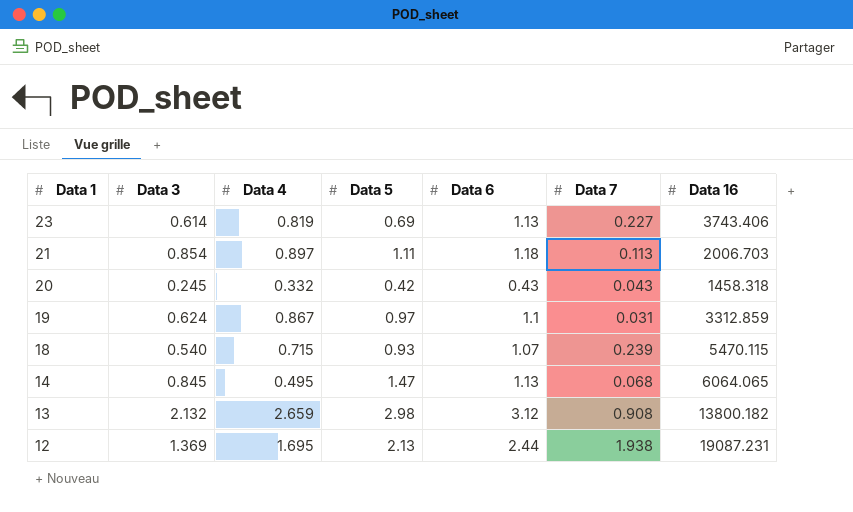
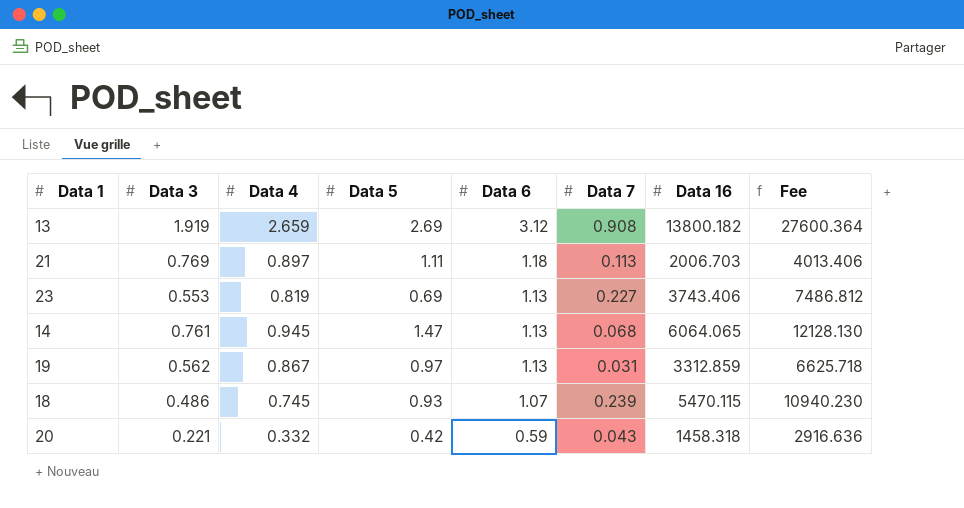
row order: Data 1 descending -> Data 6 descending
column Fee | formula: none -> [Data 16] * 2
row 12: 1.369 | 1.695 | 2.13 | 2.44 | 1.938 | 19087.231 -> none
13 | Data 3: 2.132 -> 1.919
13 | Data 5: 2.98 -> 2.69
21 | Data 3: 0.854 -> 0.769
23 | Data 3: 0.614 -> 0.553
14 | Data 3: 0.845 -> 0.761
14 | Data 4: 0.495 -> 0.945
19 | Data 3: 0.624 -> 0.562
19 | Data 6: 1.1 -> 1.13
18 | Data 3: 0.540 -> 0.486
18 | Data 4: 0.715 -> 0.745
20 | Data 3: 0.245 -> 0.221
20 | Data 6: 0.43 -> 0.59

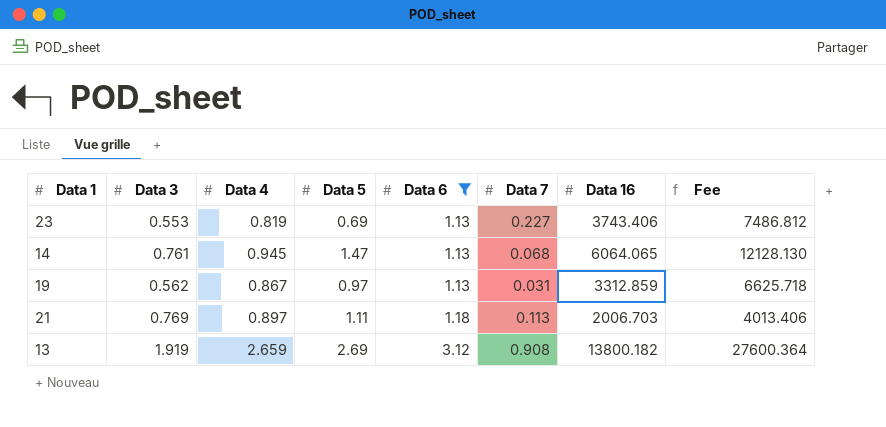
filter: none -> Data 6 >= 1.13
row order: Data 6 descending -> Data 6 ascending

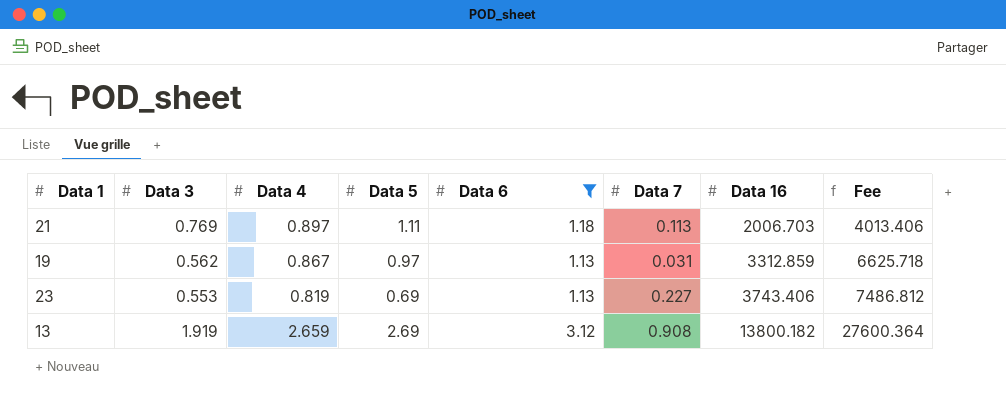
row order: Data 6 ascending -> Data 16 ascending
row 14: 0.761 | 0.945 | 1.47 | 1.13 | 0.068 | 6064.065 | 12128.130 -> none

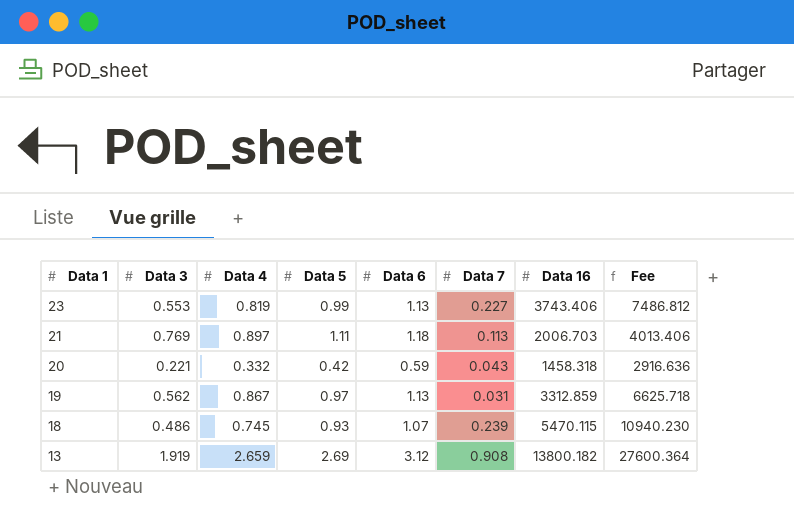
filter: Data 6 >= 1.13 -> none
row order: Data 16 ascending -> Data 1 descending
23 | Data 5: 0.69 -> 0.99

